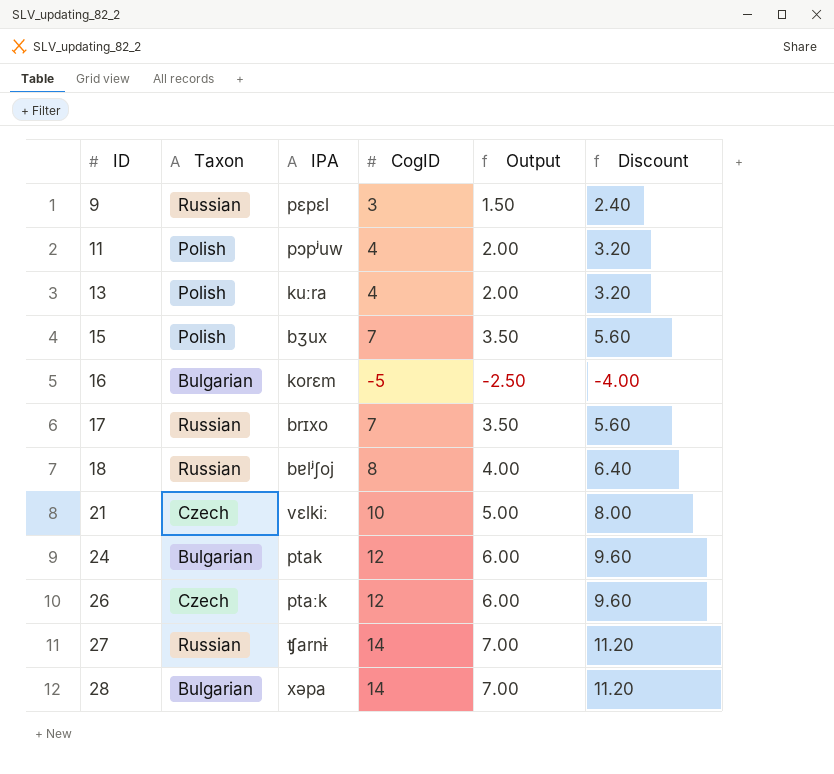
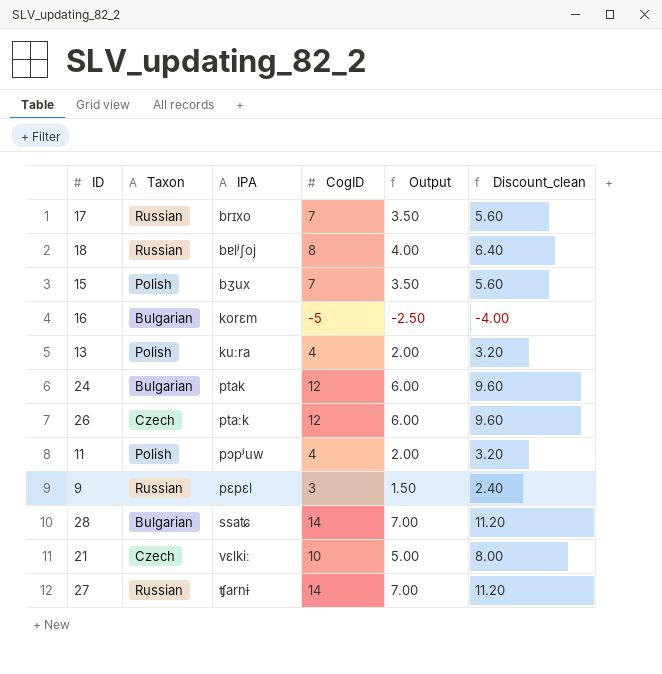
row order: ID ascending -> IPA ascending
column name: Discount -> Discount_clean
28 | IPA: xəpa -> ssaʨ

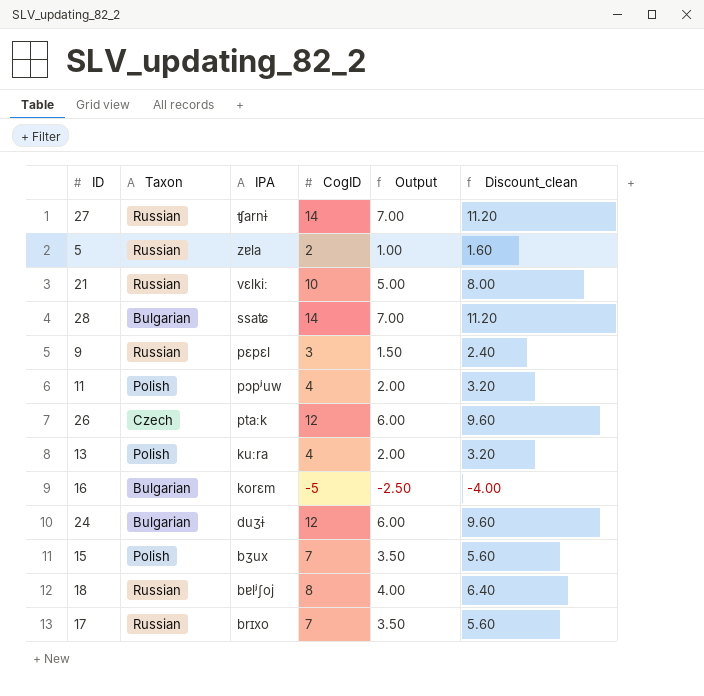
row order: IPA ascending -> IPA descending
row 5: none -> Russian | zɐla | 2 | 1.00 | 1.60
21 | Taxon: Czech -> Russian
24 | IPA: ptak -> duʒɨ

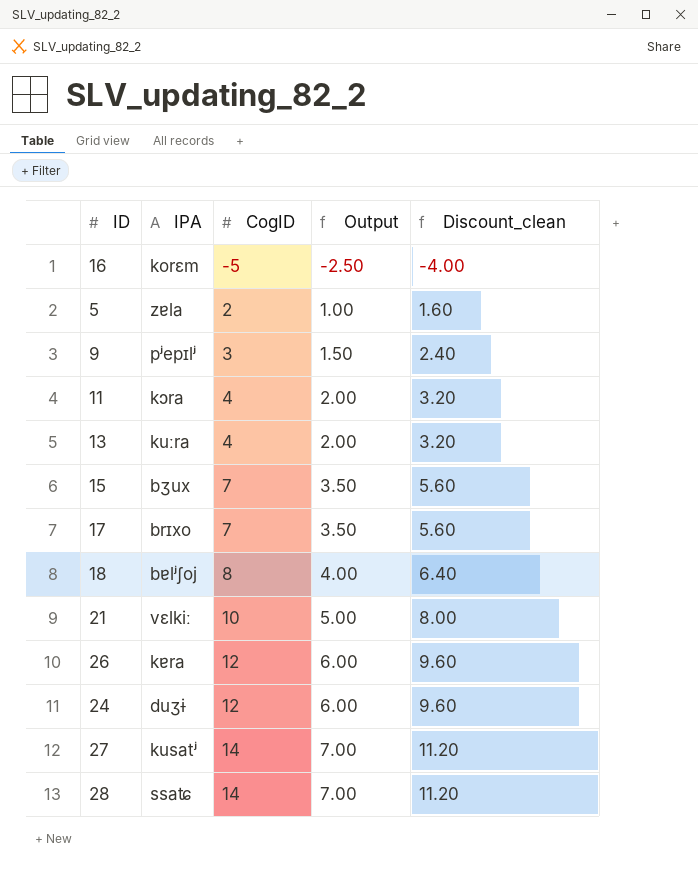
row order: IPA descending -> CogID ascending
column Taxon | position: 2 -> none
9 | IPA: pɛpɛl -> pʲepɪlʲ
11 | IPA: pɔpʲuw -> kɔra
26 | IPA: ptaːk -> kɐra
27 | IPA: ʧarnɨ -> kusatʲ

